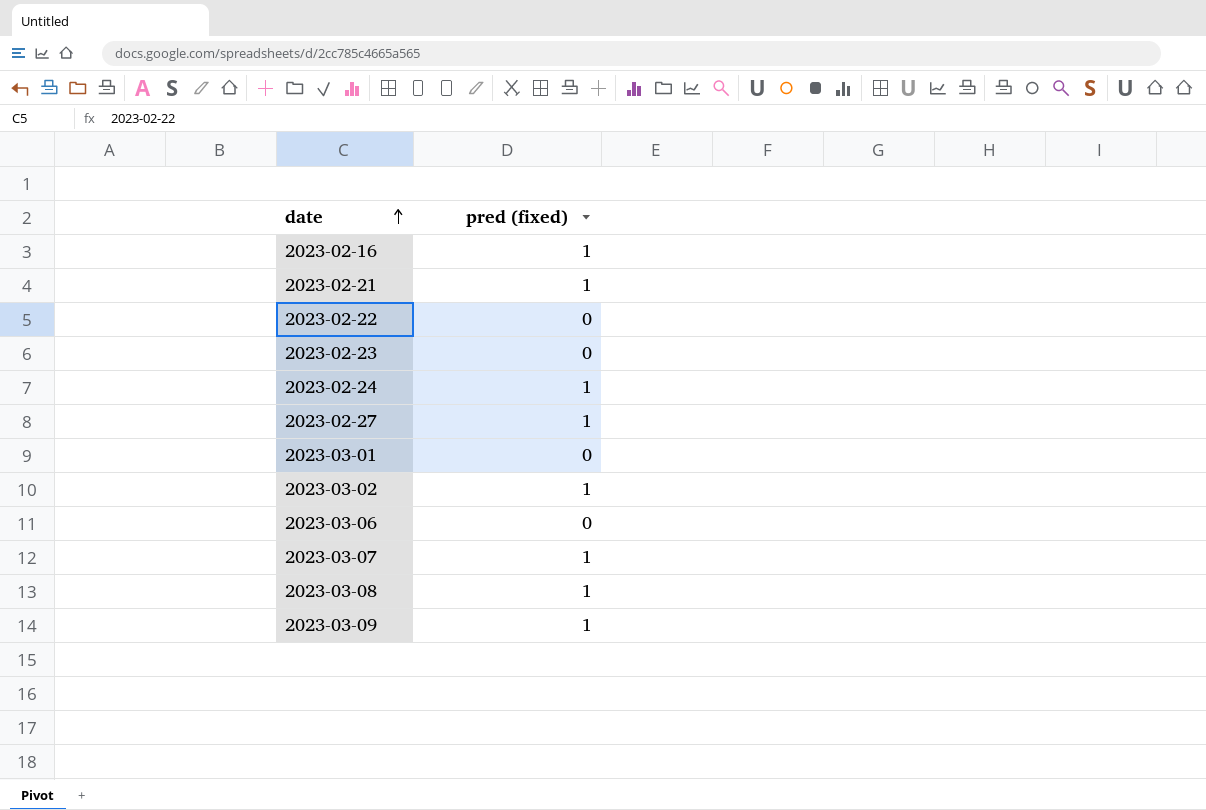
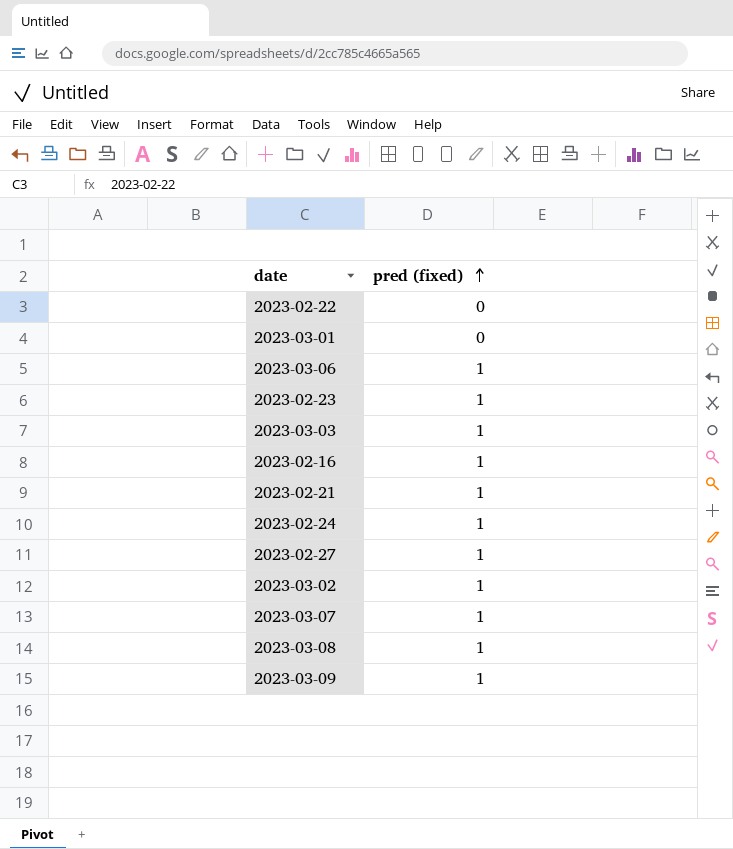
row order: date ascending -> pred (fixed) ascending
2023-03-06 | pred (fixed): 0 -> 1
2023-02-23 | pred (fixed): 0 -> 1
row 2023-03-03: none -> 1

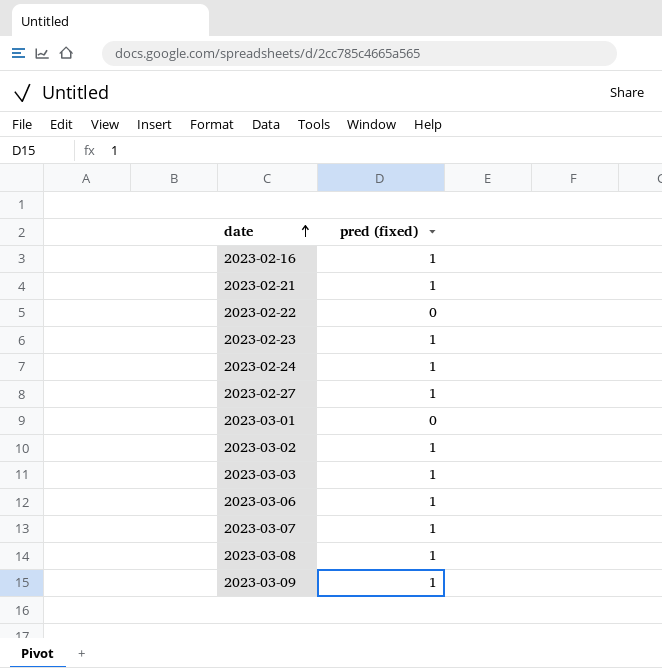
row order: pred (fixed) ascending -> date ascending

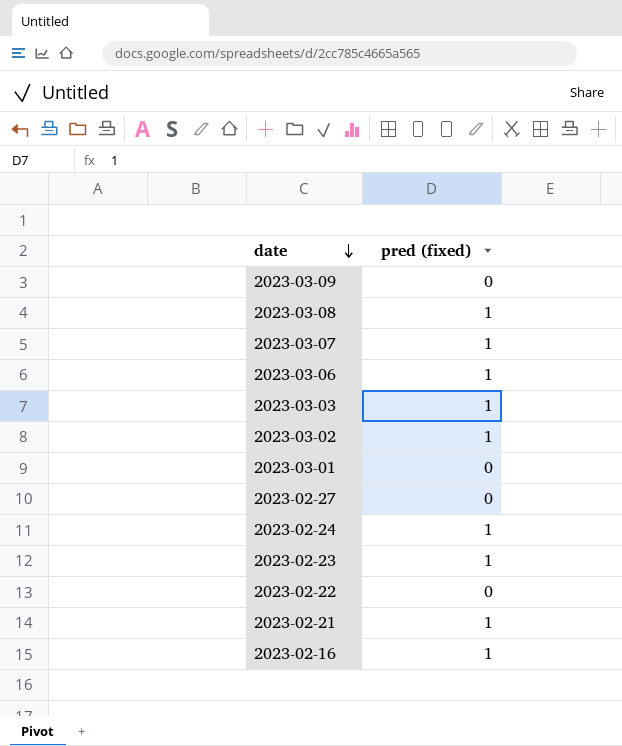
row order: date ascending -> date descending
2023-03-09 | pred (fixed): 1 -> 0
2023-02-27 | pred (fixed): 1 -> 0

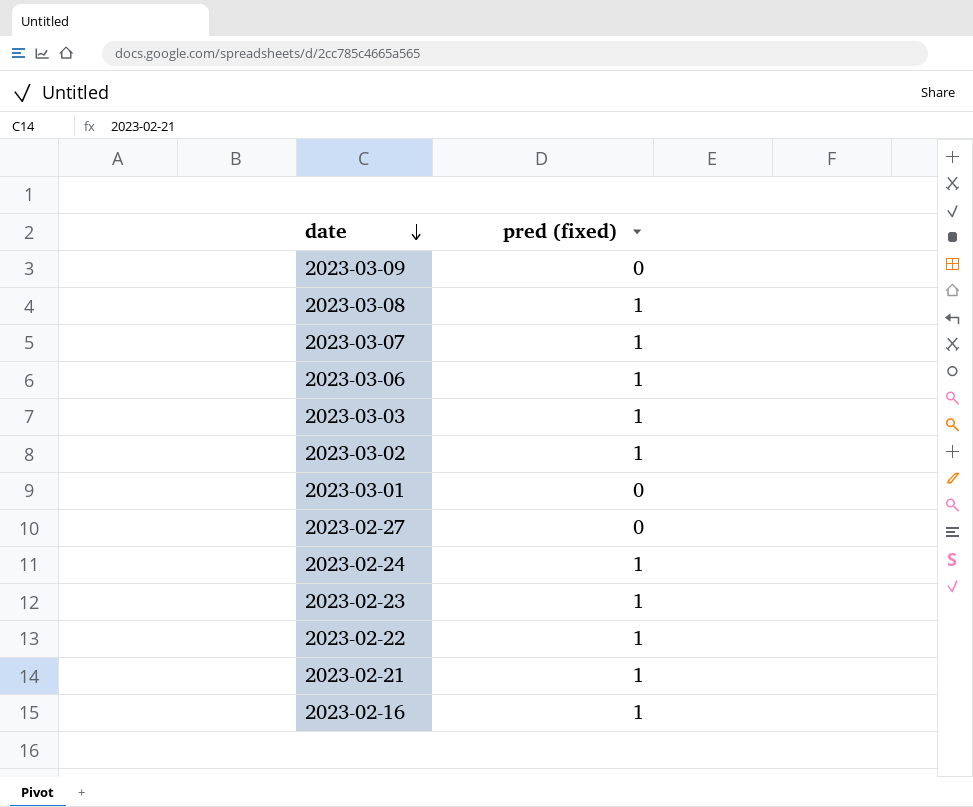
2023-02-22 | pred (fixed): 0 -> 1

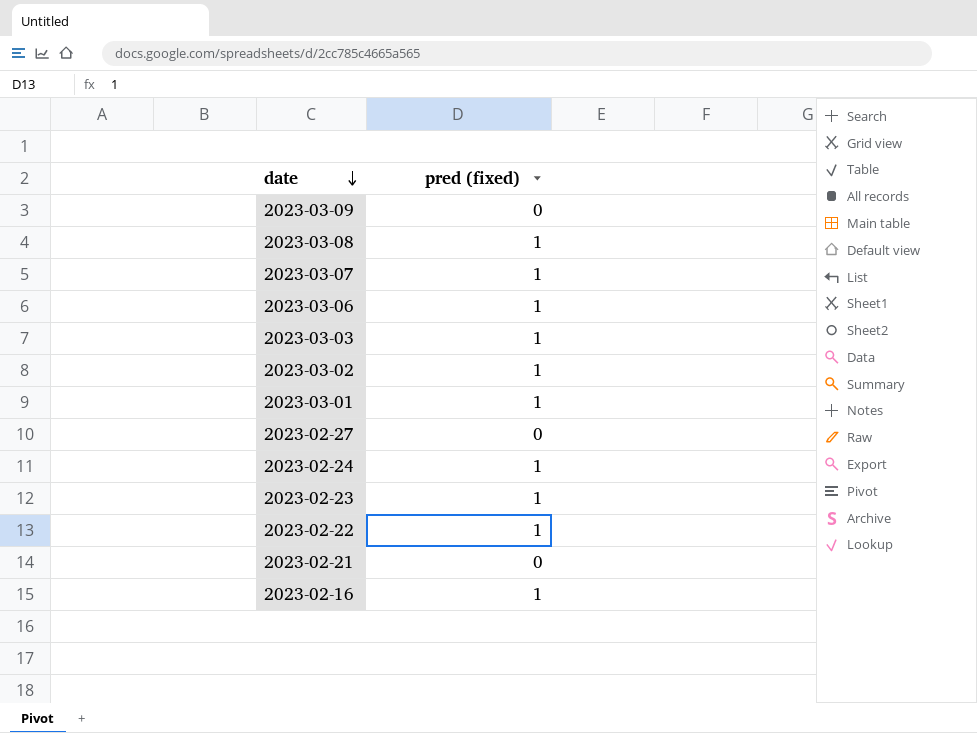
2023-03-01 | pred (fixed): 0 -> 1
2023-02-21 | pred (fixed): 1 -> 0

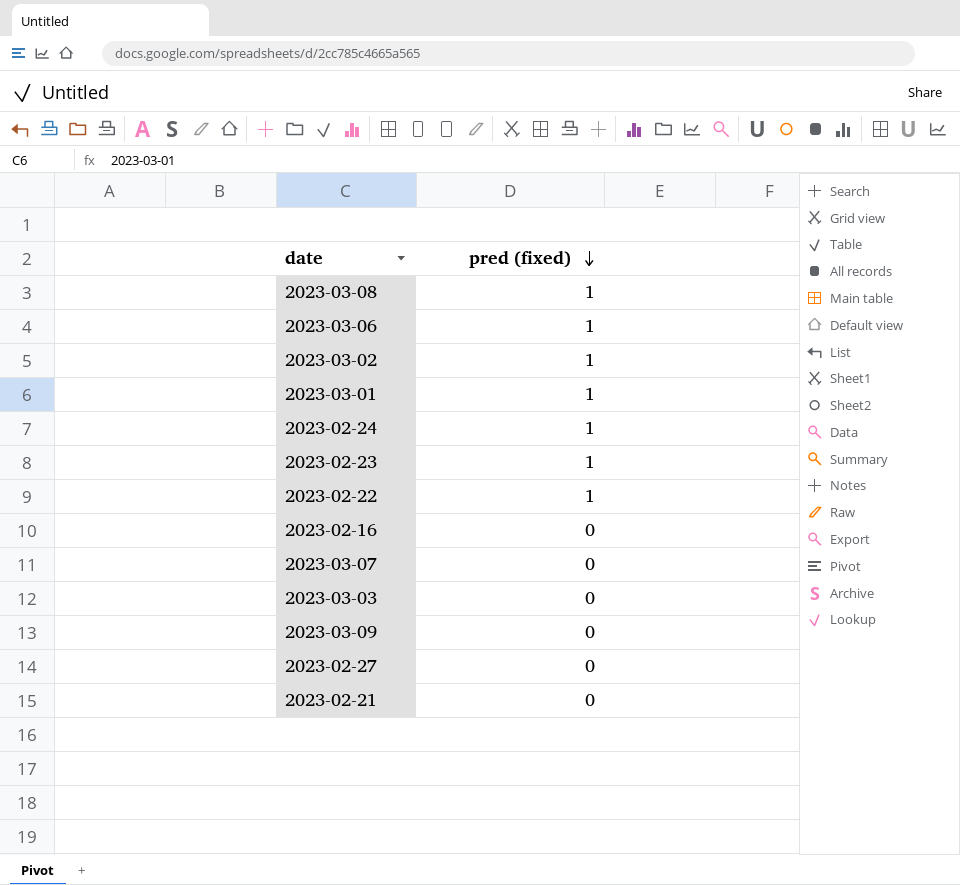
row order: date descending -> pred (fixed) descending
2023-02-16 | pred (fixed): 1 -> 0
2023-03-07 | pred (fixed): 1 -> 0
2023-03-03 | pred (fixed): 1 -> 0

